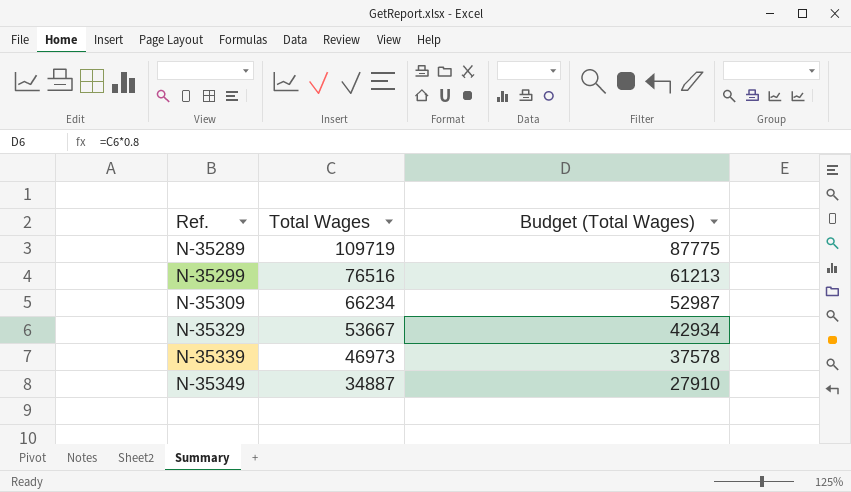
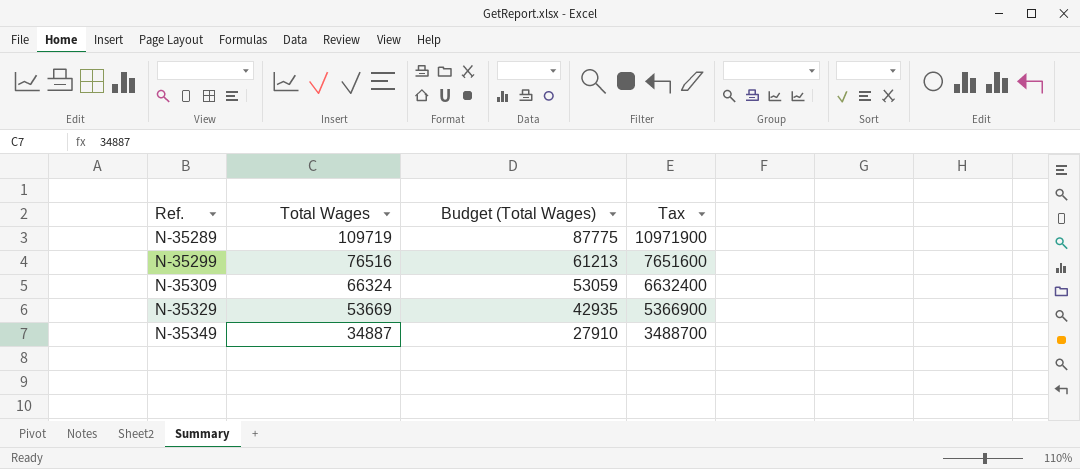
column Tax | formula: none -> [Total Wages] * 100
row N-35339: 46973 | 37578 -> none
N-35309 | Total Wages: 66234 -> 66324
N-35309 | Budget (Total Wages): 52987 -> 53059
N-35329 | Total Wages: 53667 -> 53669
N-35329 | Budget (Total Wages): 42934 -> 42935

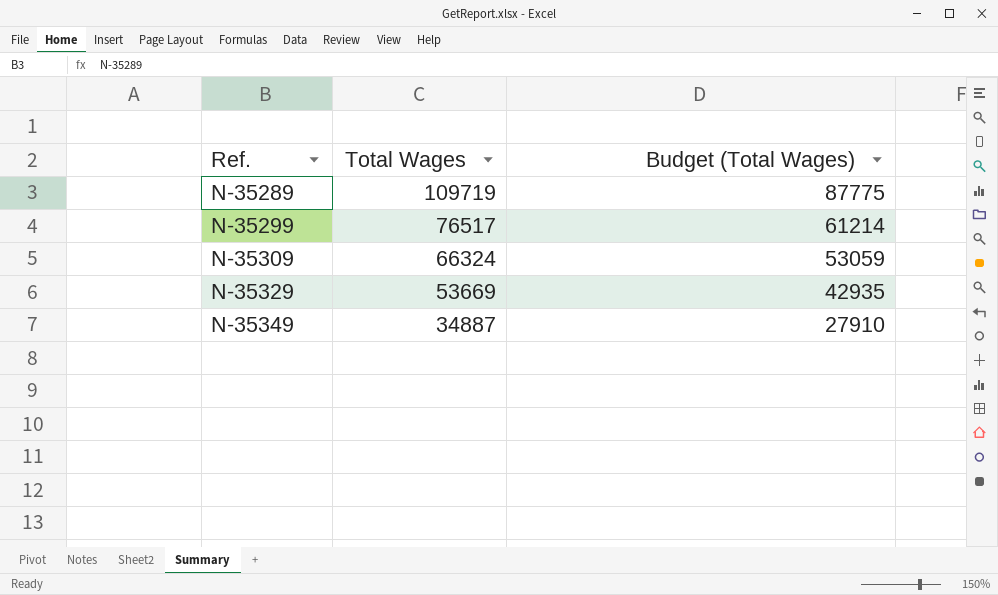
column Tax | formula: [Total Wages] * 100 -> none
N-35299 | Total Wages: 76516 -> 76517
N-35299 | Budget (Total Wages): 61213 -> 61214

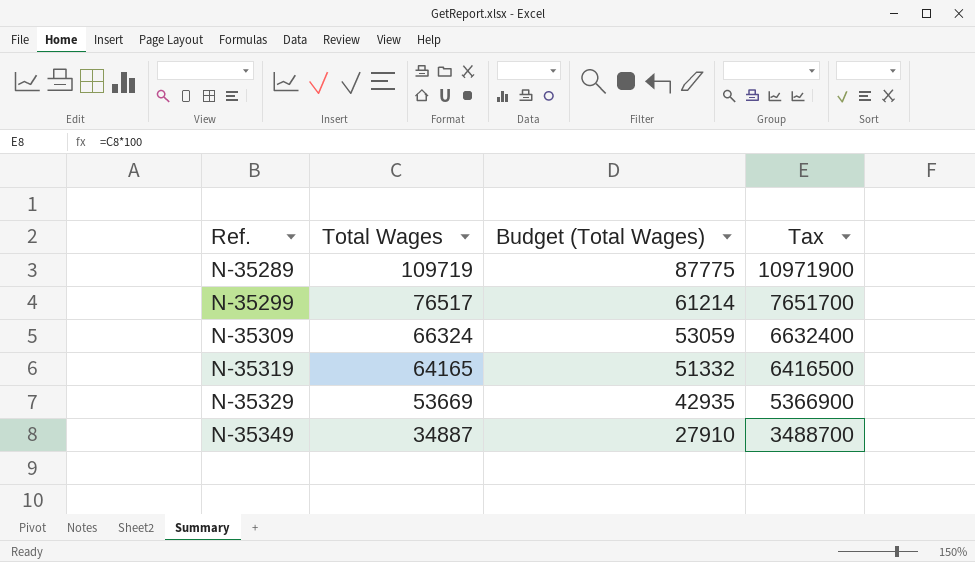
column Tax | formula: none -> [Total Wages] * 100
row N-35319: none -> 64165 | 51332 | 6416500

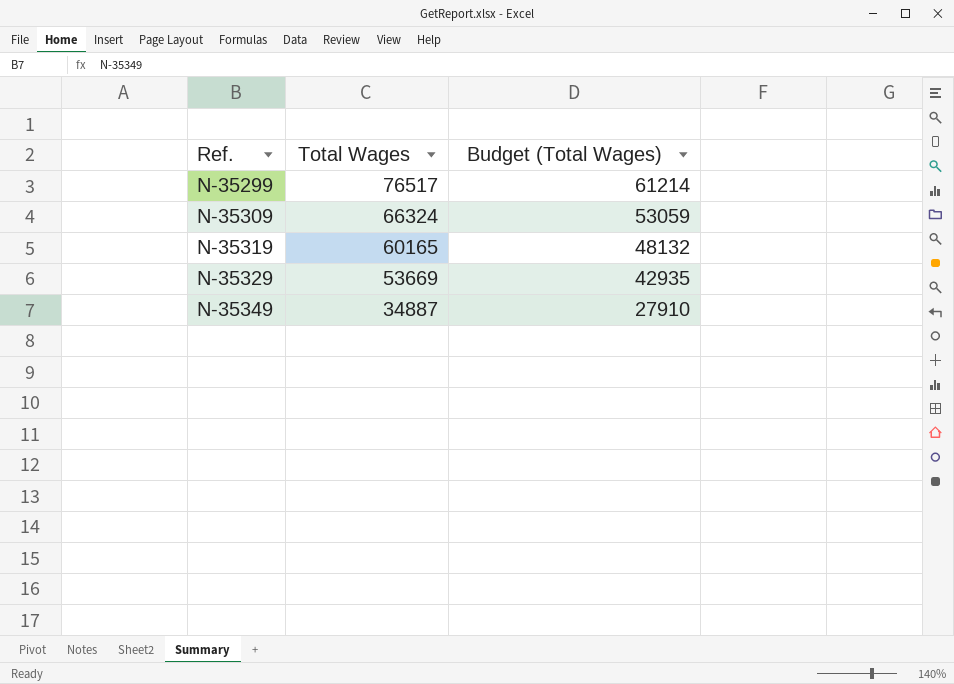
column Tax | formula: [Total Wages] * 100 -> none
row N-35289: 109719 | 87775 | 10971900 -> none
N-35319 | Total Wages: 64165 -> 60165
N-35319 | Budget (Total Wages): 51332 -> 48132

